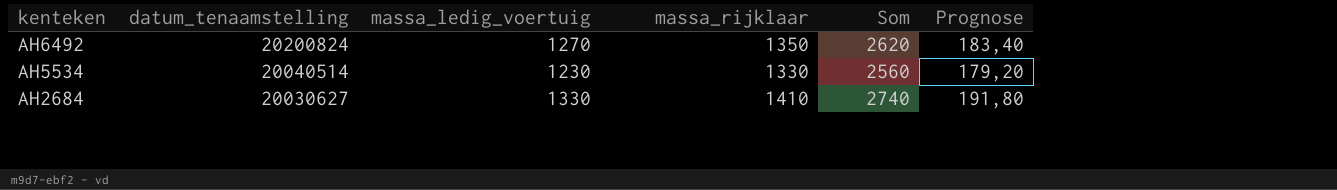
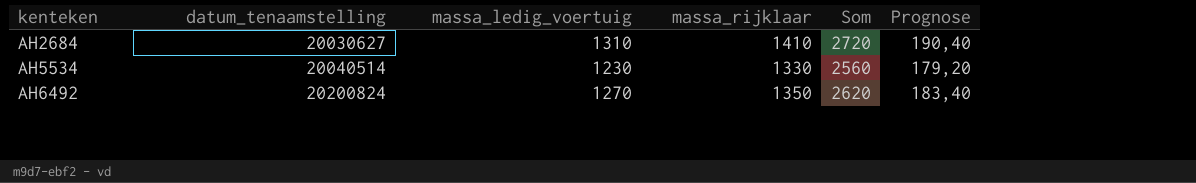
row order: kenteken descending -> kenteken ascending
AH2684 | massa_ledig_voertuig: 1330 -> 1310
AH2684 | Som: 2740 -> 2720
AH2684 | Prognose: 191,80 -> 190,40

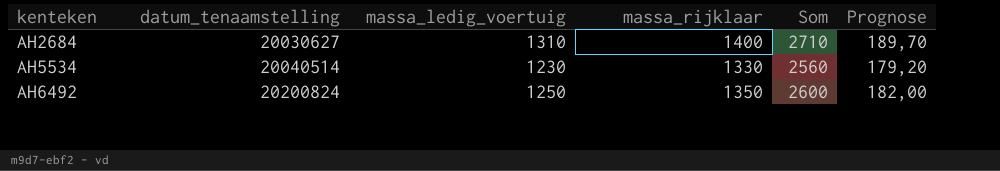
AH2684 | massa_rijklaar: 1410 -> 1400
AH2684 | Som: 2720 -> 2710
AH2684 | Prognose: 190,40 -> 189,70
AH6492 | massa_ledig_voertuig: 1270 -> 1250
AH6492 | Som: 2620 -> 2600
AH6492 | Prognose: 183,40 -> 182,00

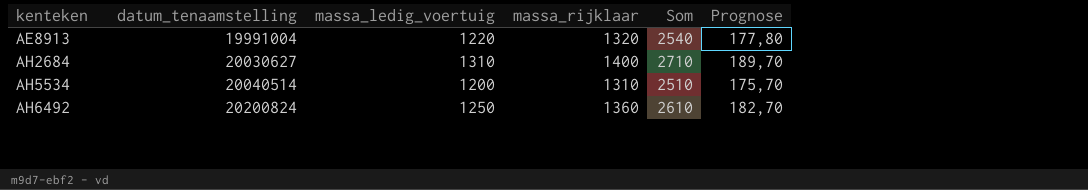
row AE8913: none -> 19991004 | 1220 | 1320 | 2540 | 177,80
AH5534 | massa_ledig_voertuig: 1230 -> 1200
AH5534 | massa_rijklaar: 1330 -> 1310
AH5534 | Som: 2560 -> 2510
AH5534 | Prognose: 179,20 -> 175,70
AH6492 | massa_rijklaar: 1350 -> 1360
AH6492 | Som: 2600 -> 2610
AH6492 | Prognose: 182,00 -> 182,70

